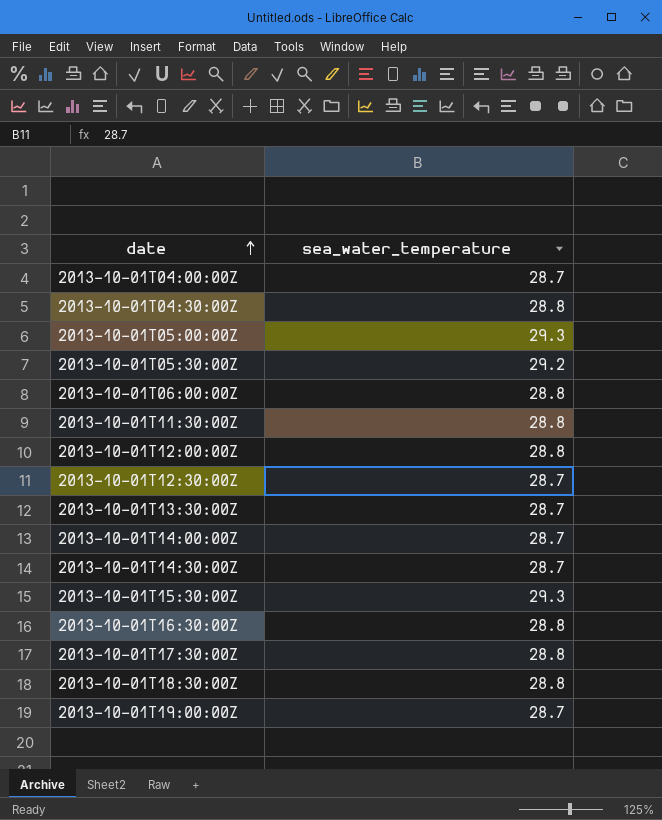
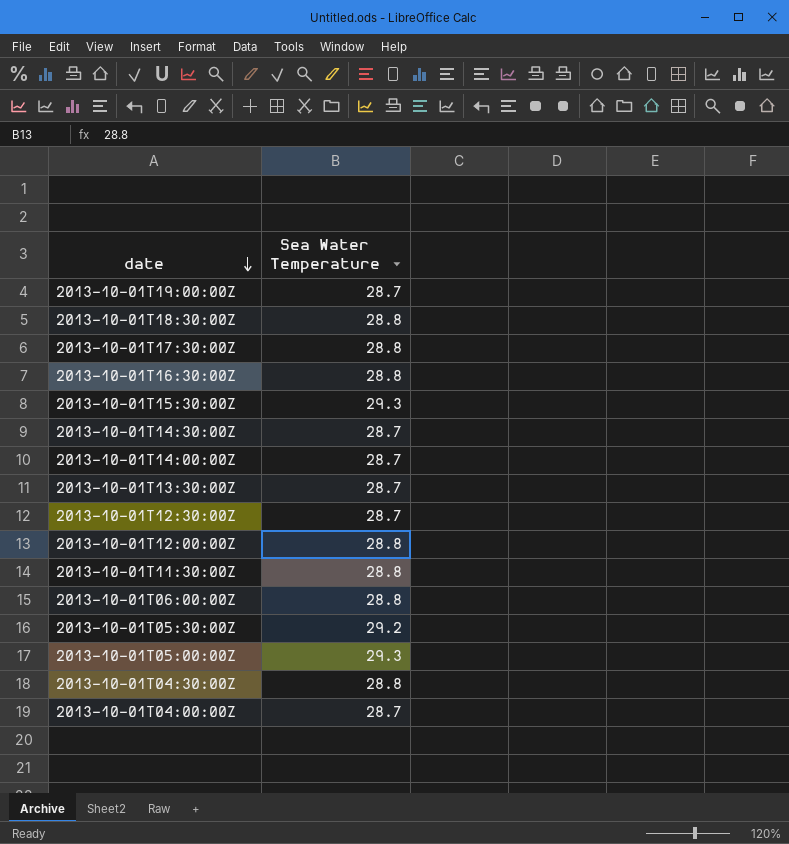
row order: date ascending -> date descending
column name: sea_water_temperature -> Sea Water Temperature

